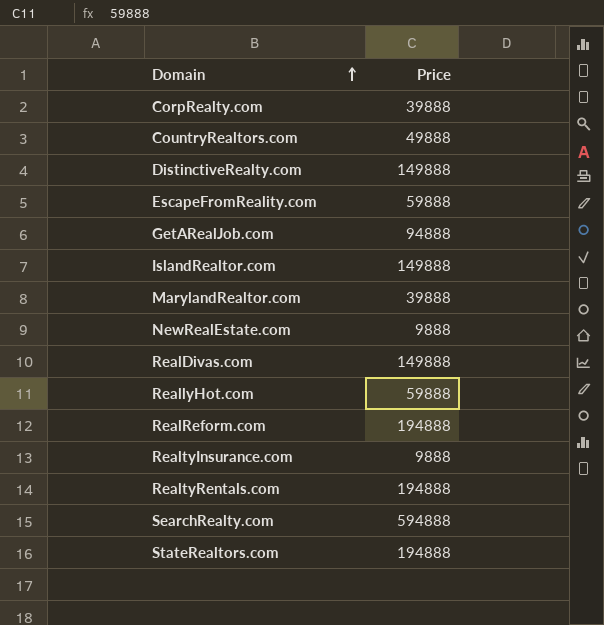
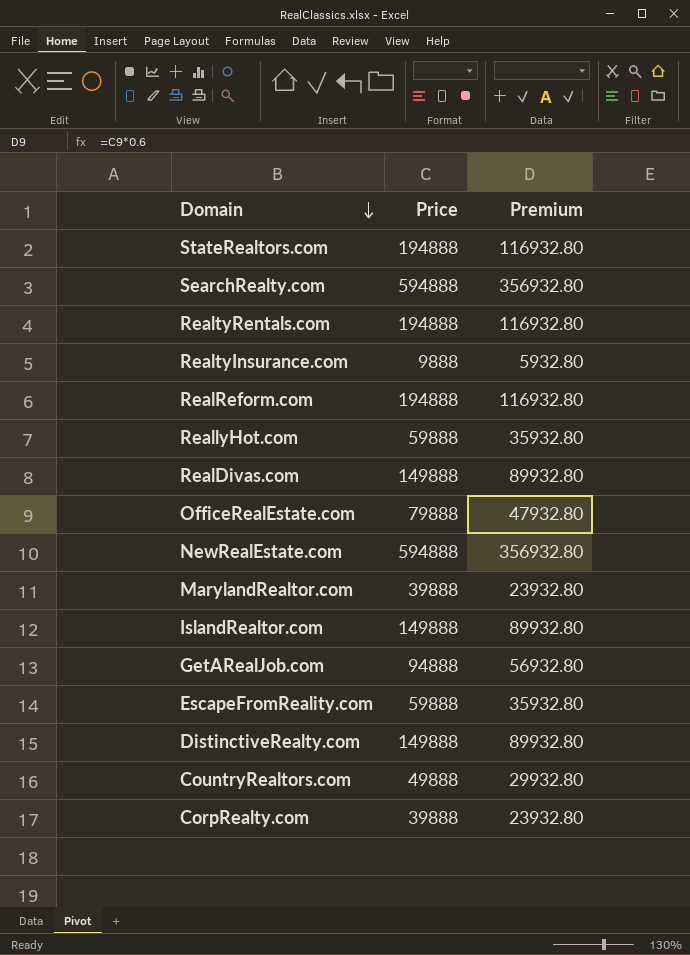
row order: Domain ascending -> Domain descending
column Premium | formula: none -> [Price] * 0.6
row OfficeRealEstate.com: none -> 79888 | 47932.80
NewRealEstate.com | Price: 9888 -> 594888

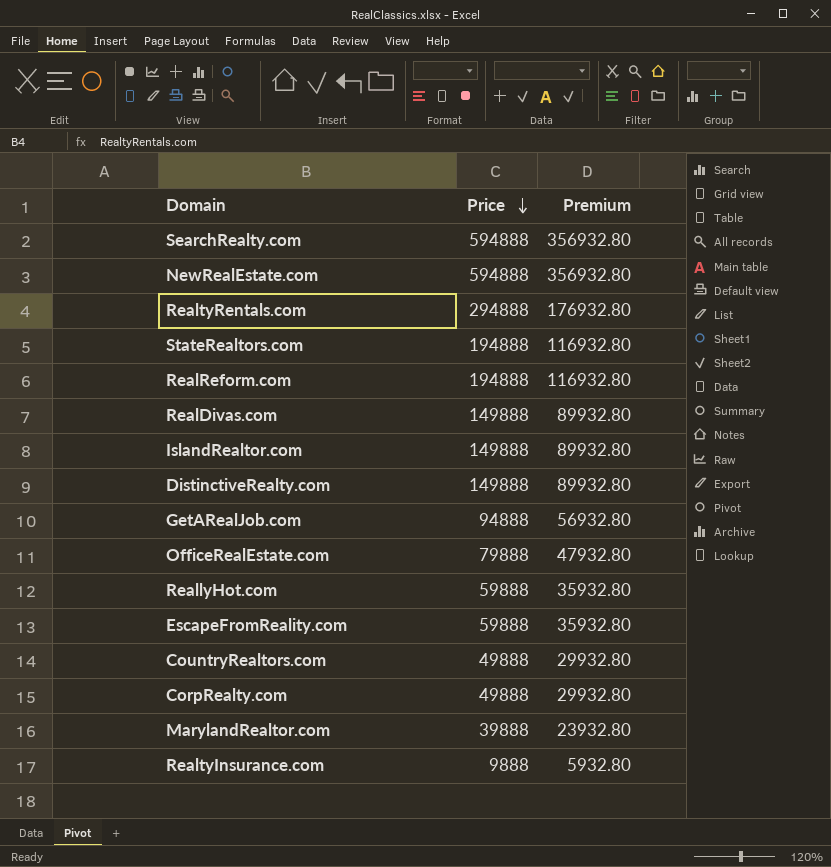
row order: Domain descending -> Price descending
RealtyRentals.com | Price: 194888 -> 294888
RealtyRentals.com | Premium: 116932.80 -> 176932.80
CorpRealty.com | Price: 39888 -> 49888
CorpRealty.com | Premium: 23932.80 -> 29932.80

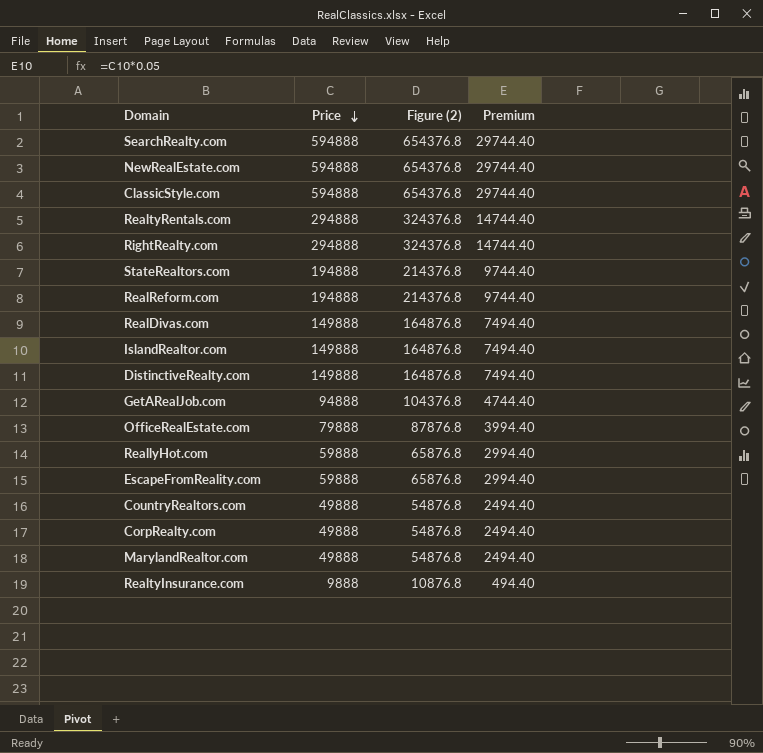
column Figure (2) | formula: none -> [Price] * 1.1
column Premium | formula: [Price] * 0.6 -> [Price] * 0.05
row ClassicStyle.com: none -> 594888 | 654376.8 | 29744.40
row RightRealty.com: none -> 294888 | 324376.8 | 14744.40
MarylandRealtor.com | Price: 39888 -> 49888

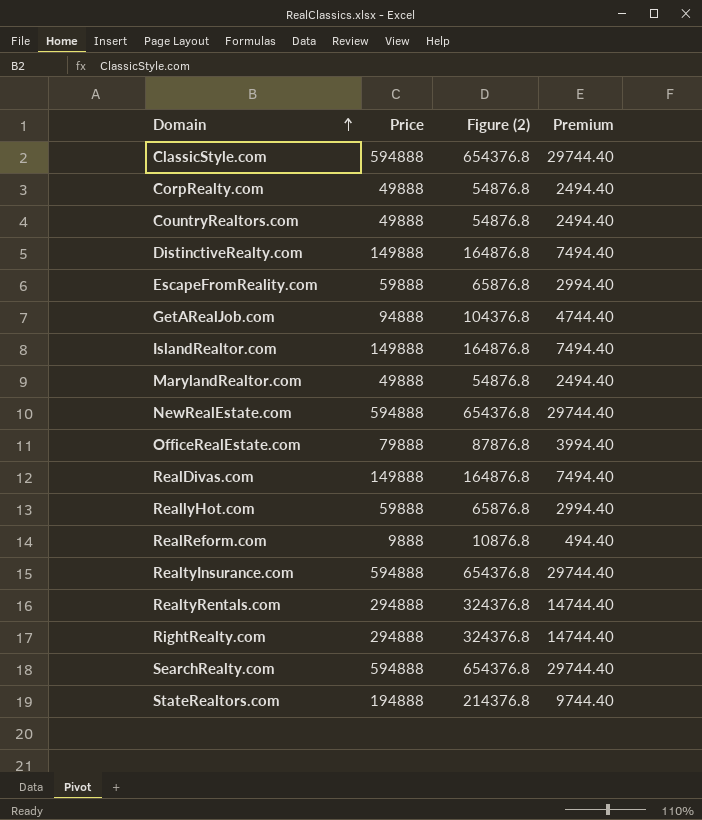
row order: Price descending -> Domain ascending
RealReform.com | Price: 194888 -> 9888
RealReform.com | Figure (2): 214376.8 -> 10876.8
RealReform.com | Premium: 9744.40 -> 494.40
RealtyInsurance.com | Price: 9888 -> 594888
RealtyInsurance.com | Figure (2): 10876.8 -> 654376.8
RealtyInsurance.com | Premium: 494.40 -> 29744.40

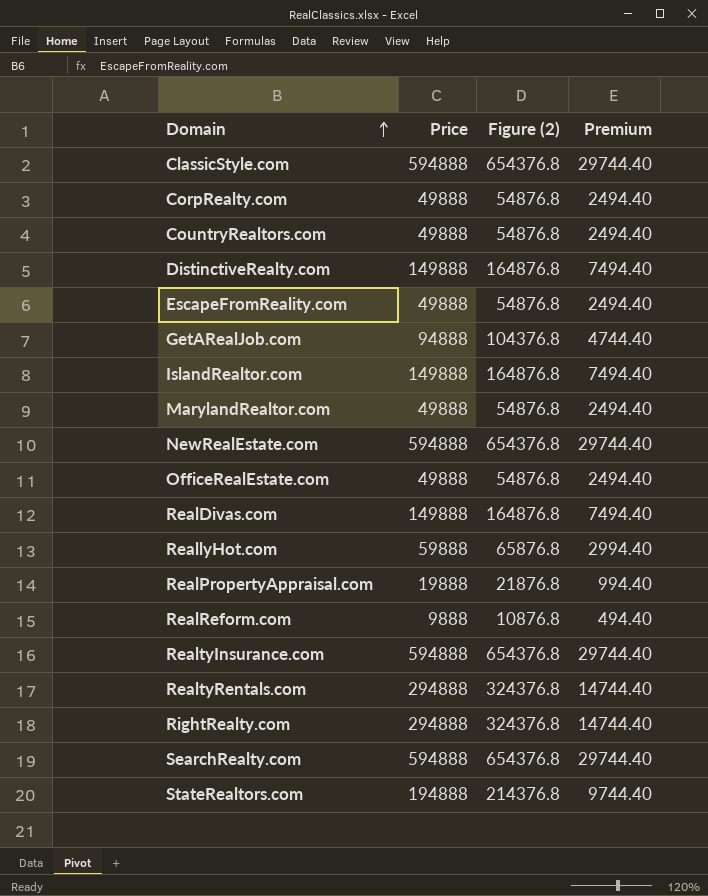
EscapeFromReality.com | Price: 59888 -> 49888
EscapeFromReality.com | Figure (2): 65876.8 -> 54876.8
EscapeFromReality.com | Premium: 2994.40 -> 2494.40
OfficeRealEstate.com | Price: 79888 -> 49888
OfficeRealEstate.com | Figure (2): 87876.8 -> 54876.8
OfficeRealEstate.com | Premium: 3994.40 -> 2494.40
row RealPropertyAppraisal.com: none -> 19888 | 21876.8 | 994.40

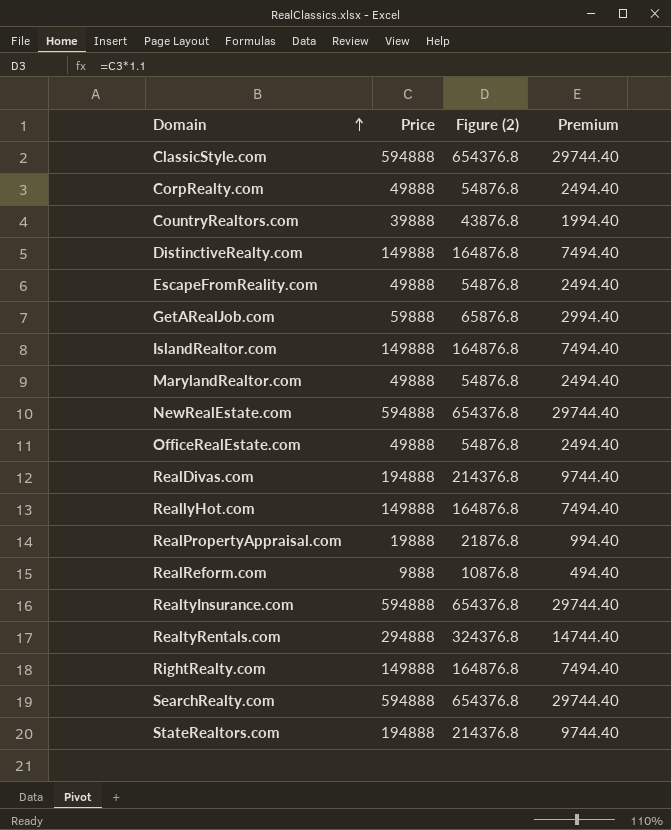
CountryRealtors.com | Price: 49888 -> 39888
CountryRealtors.com | Figure (2): 54876.8 -> 43876.8
CountryRealtors.com | Premium: 2494.40 -> 1994.40
GetARealJob.com | Price: 94888 -> 59888
GetARealJob.com | Figure (2): 104376.8 -> 65876.8
GetARealJob.com | Premium: 4744.40 -> 2994.40
RealDivas.com | Price: 149888 -> 194888
RealDivas.com | Figure (2): 164876.8 -> 214376.8
RealDivas.com | Premium: 7494.40 -> 9744.40
ReallyHot.com | Price: 59888 -> 149888
ReallyHot.com | Figure (2): 65876.8 -> 164876.8
ReallyHot.com | Premium: 2994.40 -> 7494.40
RightRealty.com | Price: 294888 -> 149888
RightRealty.com | Figure (2): 324376.8 -> 164876.8
RightRealty.com | Premium: 14744.40 -> 7494.40

